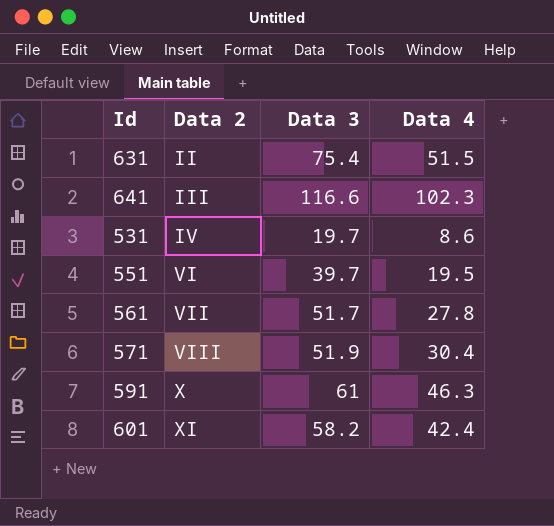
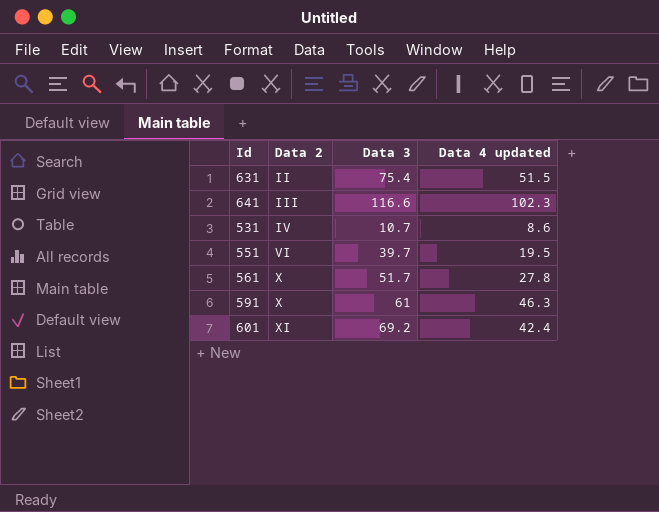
column name: Data 4 -> Data 4 updated
row 571: VIII | 51.9 | 30.4 -> none
531 | Data 3: 19.7 -> 10.7
561 | Data 2: VII -> X
601 | Data 3: 58.2 -> 69.2

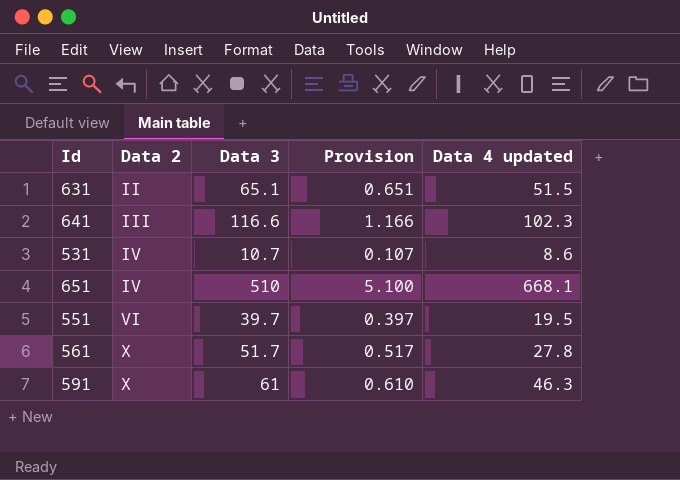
column Provision | formula: none -> [Data 3] * 0.01
row 601: XI | 69.2 | 42.4 -> none
631 | Data 3: 75.4 -> 65.1
row 651: none -> IV | 510 | 5.100 | 668.1

